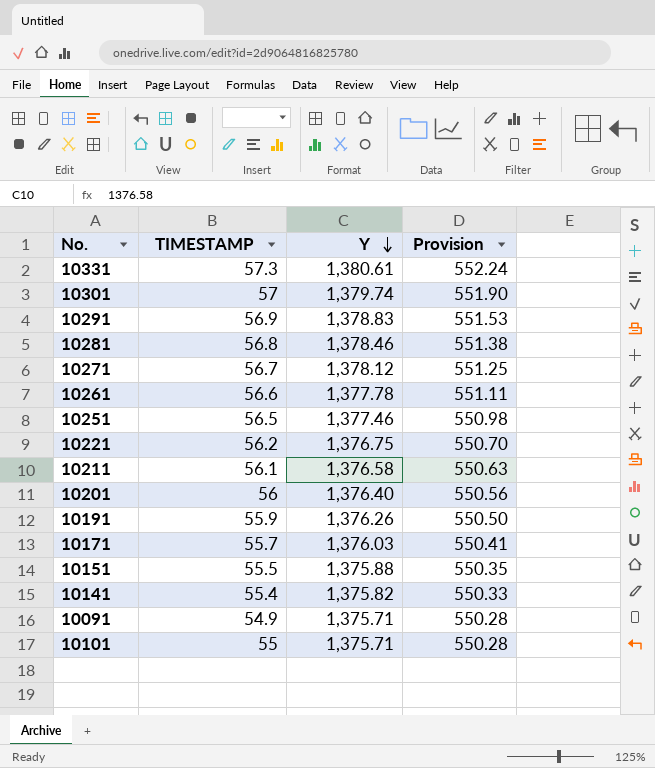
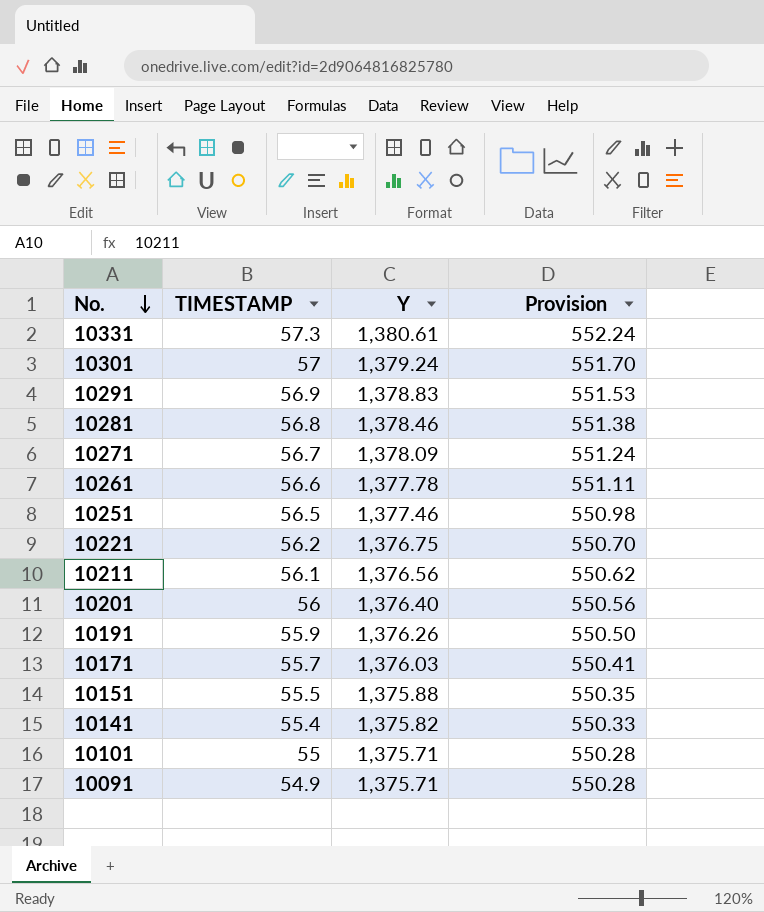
row order: Y descending -> No. descending
10301 | Y: 1,379.74 -> 1,379.24
10301 | Provision: 551.90 -> 551.70
10271 | Y: 1,378.12 -> 1,378.09
10271 | Provision: 551.25 -> 551.24
10211 | Y: 1,376.58 -> 1,376.56
10211 | Provision: 550.63 -> 550.62

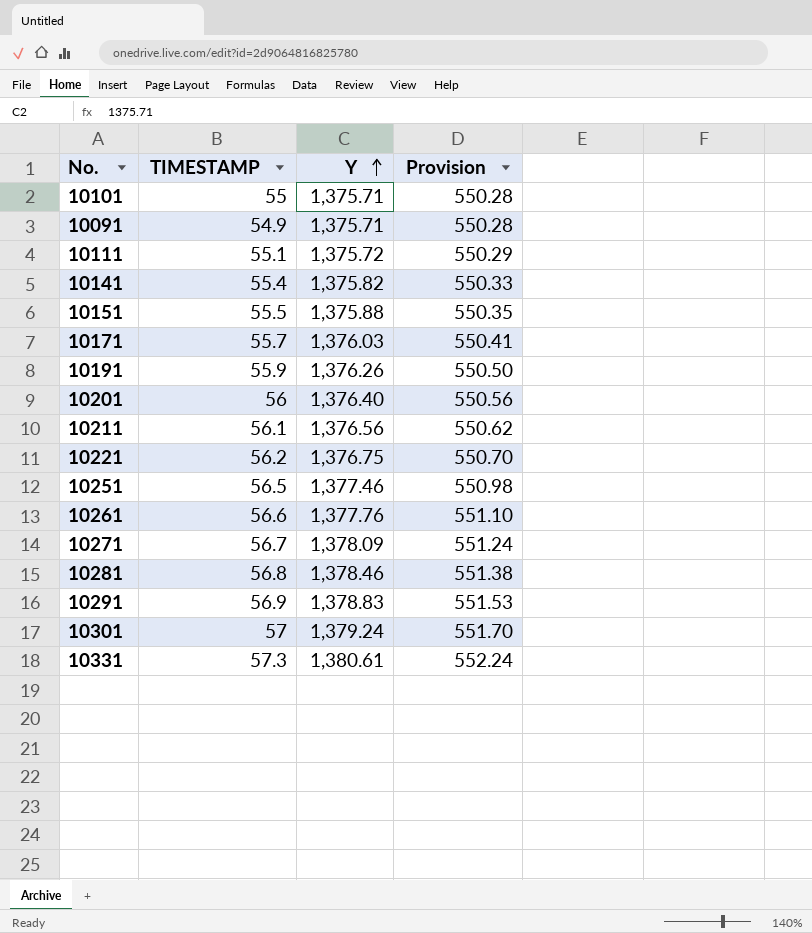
row order: No. descending -> Y ascending
row 10111: none -> 55.1 | 1,375.72 | 550.29
10261 | Y: 1,377.78 -> 1,377.76
10261 | Provision: 551.11 -> 551.10

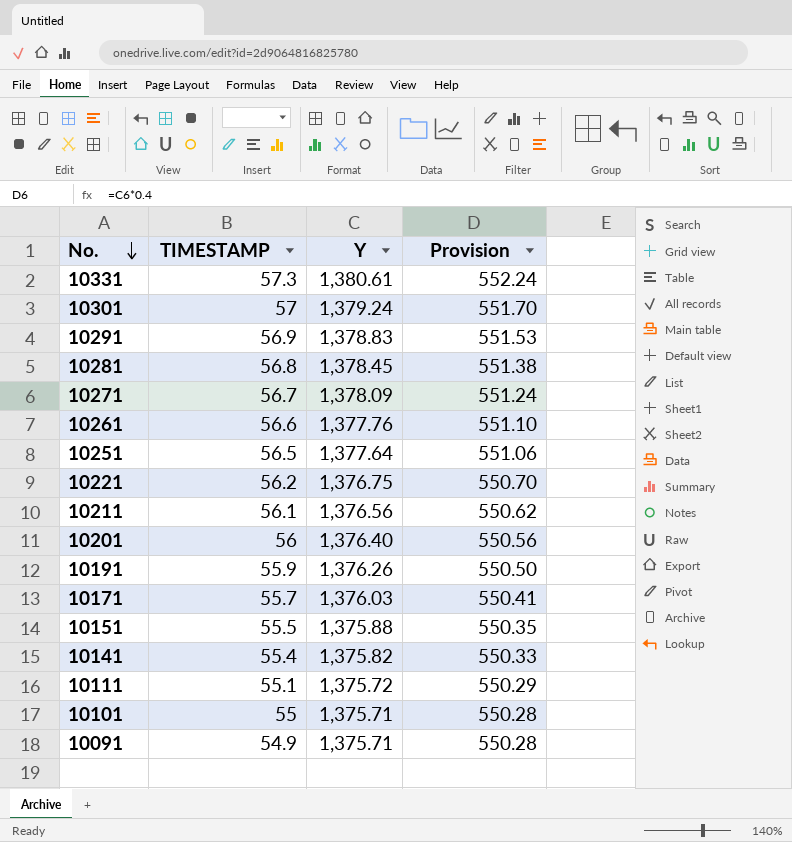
row order: Y ascending -> No. descending
10281 | Y: 1,378.46 -> 1,378.45
10251 | Y: 1,377.46 -> 1,377.64
10251 | Provision: 550.98 -> 551.06

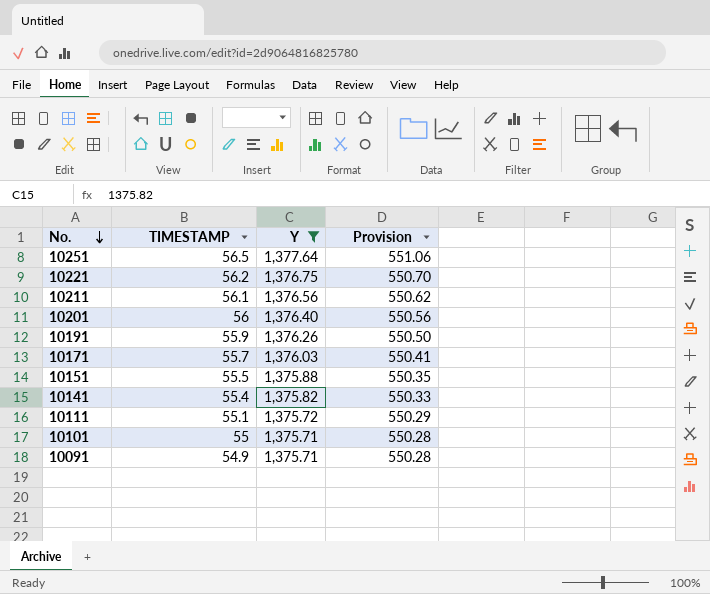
filter: none -> Y <= 1,377.64

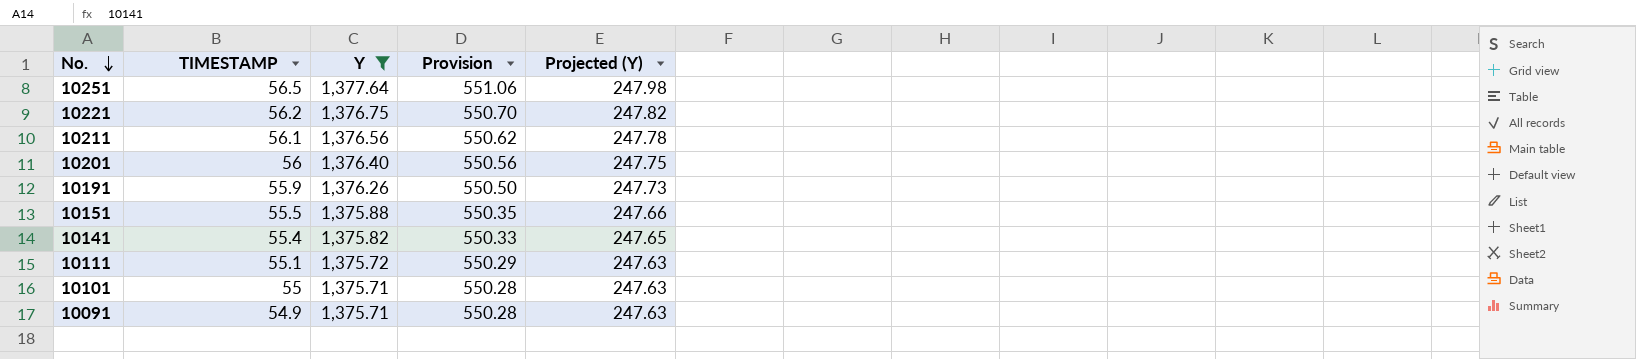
column Projected (Y) | formula: none -> [Y] * 0.18
row 10171: 55.7 | 1,376.03 | 550.41 -> none

